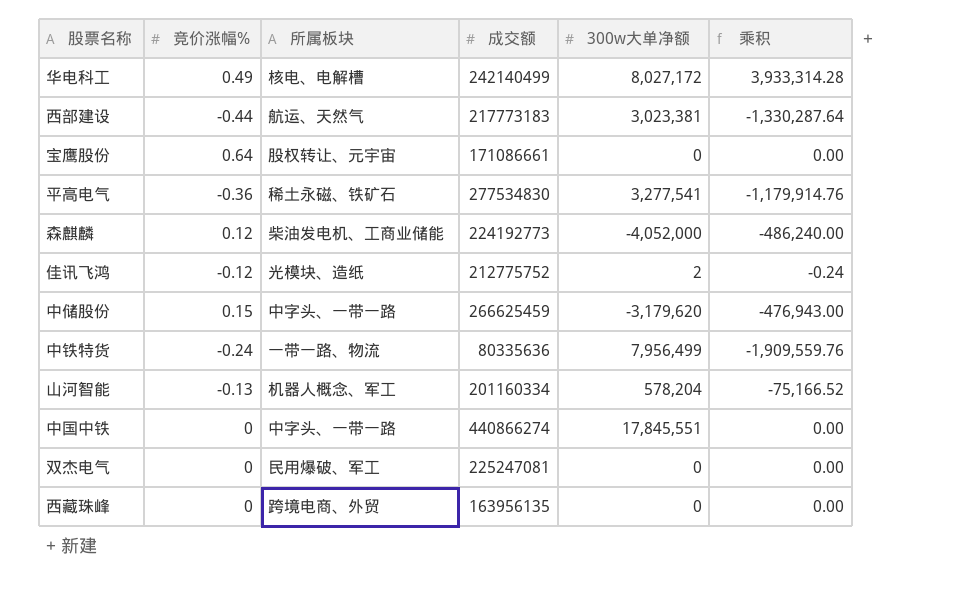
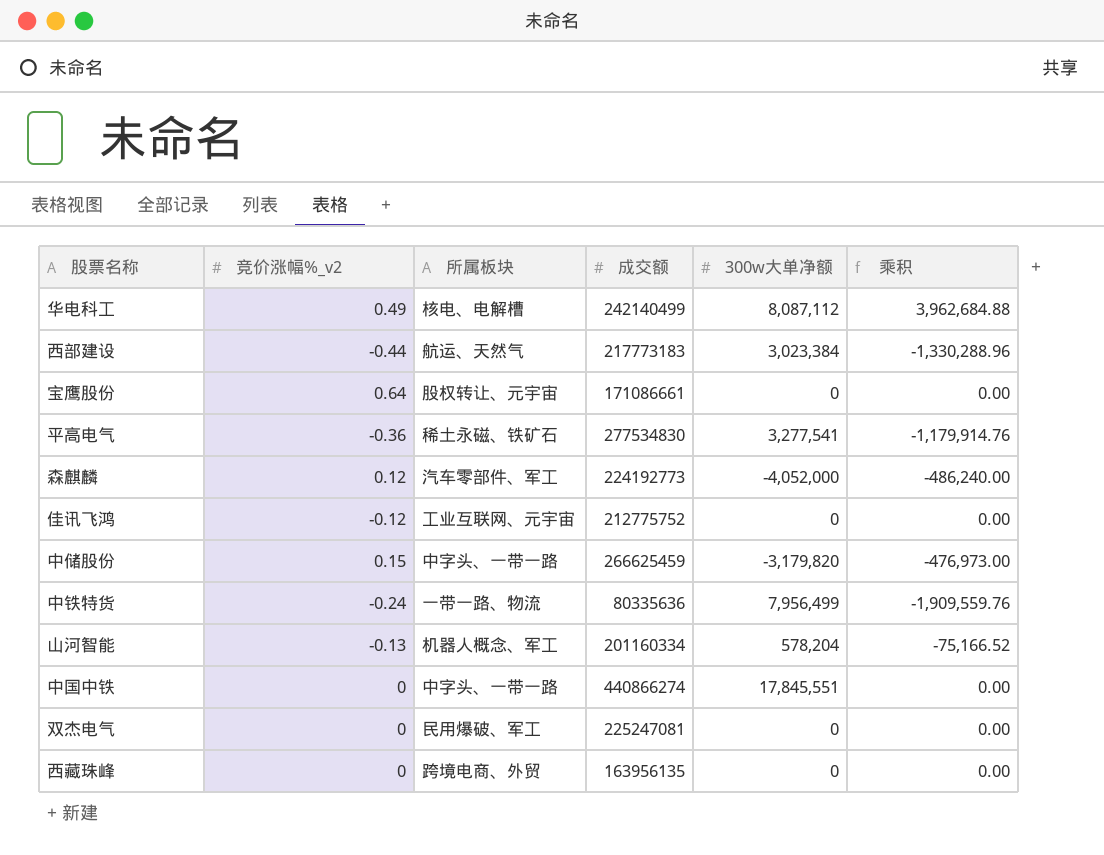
column name: 竞价涨幅% -> 竞价涨幅%_v2
华电科工 | 300w大单净额: 8,027,172 -> 8,087,112
华电科工 | 乘积: 3,933,314.28 -> 3,962,684.88
西部建设 | 300w大单净额: 3,023,381 -> 3,023,384
西部建设 | 乘积: -1,330,287.64 -> -1,330,288.96
森麒麟 | 所属板块: 柴油发电机、工商业储能 -> 汽车零部件、军工
佳讯飞鸿 | 所属板块: 光模块、造纸 -> 工业互联网、元宇宙
佳讯飞鸿 | 300w大单净额: 2 -> 0
佳讯飞鸿 | 乘积: -0.24 -> 0.00
中储股份 | 300w大单净额: -3,179,620 -> -3,179,820
中储股份 | 乘积: -476,943.00 -> -476,973.00

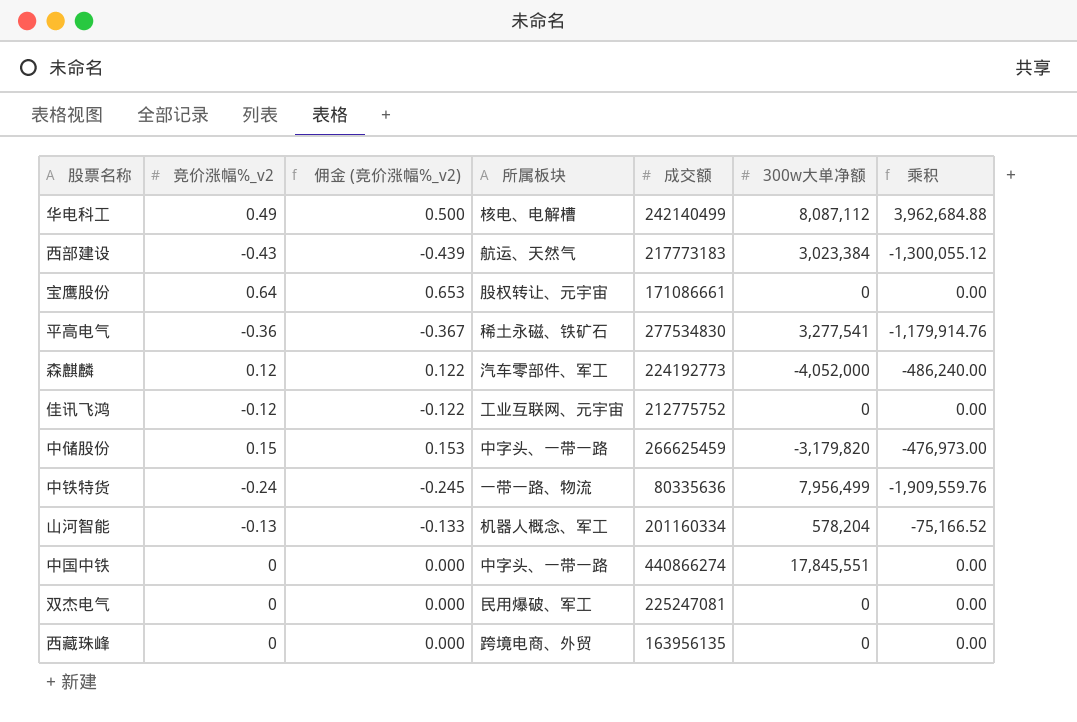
column 佣金 (竞价涨幅%_v2) | formula: none -> [竞价涨幅%_v2] * 1.02
西部建设 | 竞价涨幅%_v2: -0.44 -> -0.43
西部建设 | 乘积: -1,330,288.96 -> -1,300,055.12

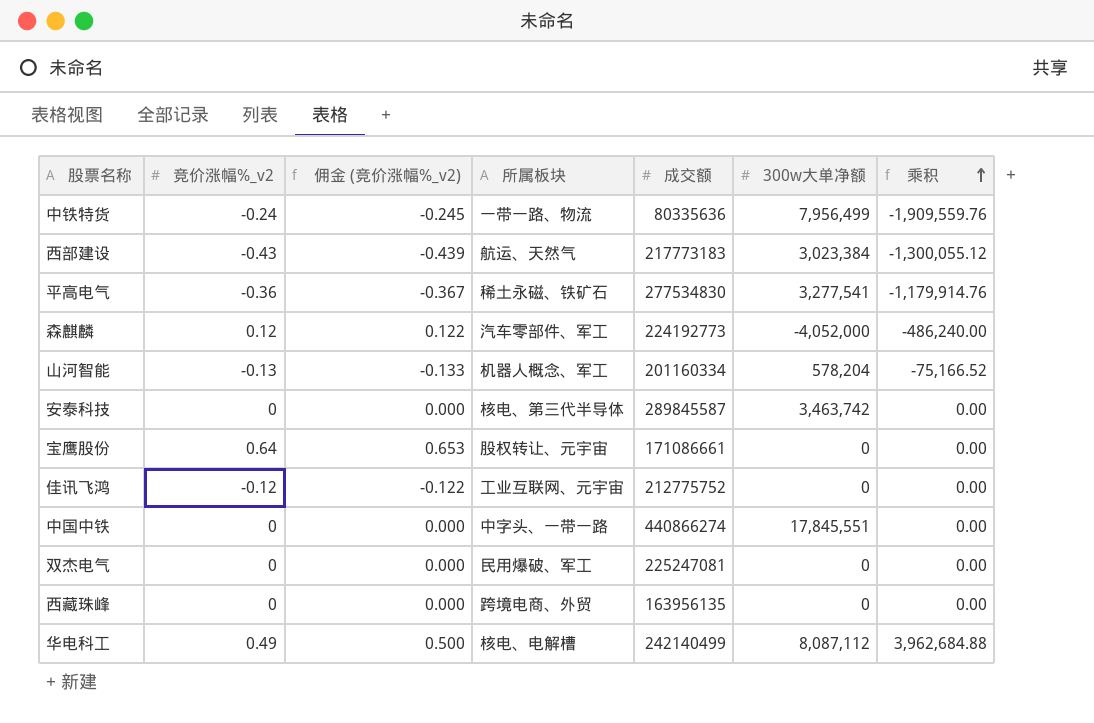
row order: none -> 乘积 ascending
row 中储股份: 0.15 | 0.153 | 中字头、一带一路 | 266625459 | -3,179,820 | -476,973.00 -> none
row 安泰科技: none -> 0 | 0.000 | 核电、第三代半导体 | 289845587 | 3,463,742 | 0.00

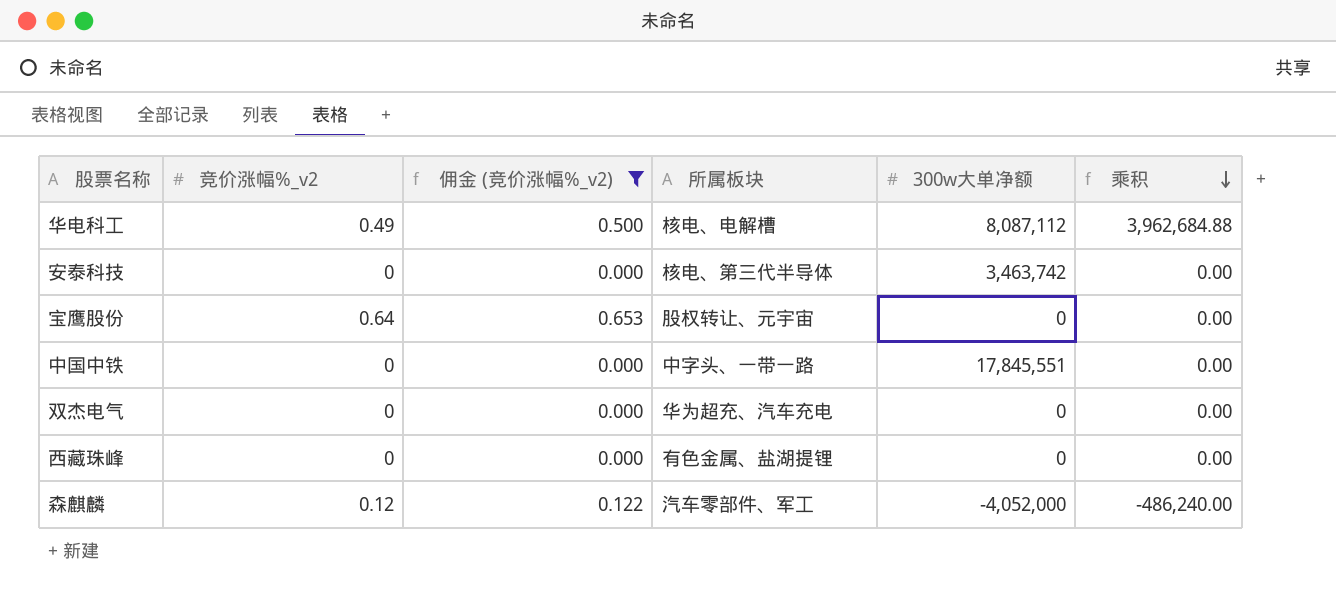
filter: none -> 佣金 (竞价涨幅%_v2) >= 0.000
row order: 乘积 ascending -> 乘积 descending
column 成交额 | position: 5 -> none
双杰电气 | 所属板块: 民用爆破、军工 -> 华为超充、汽车充电
西藏珠峰 | 所属板块: 跨境电商、外贸 -> 有色金属、盐湖提锂

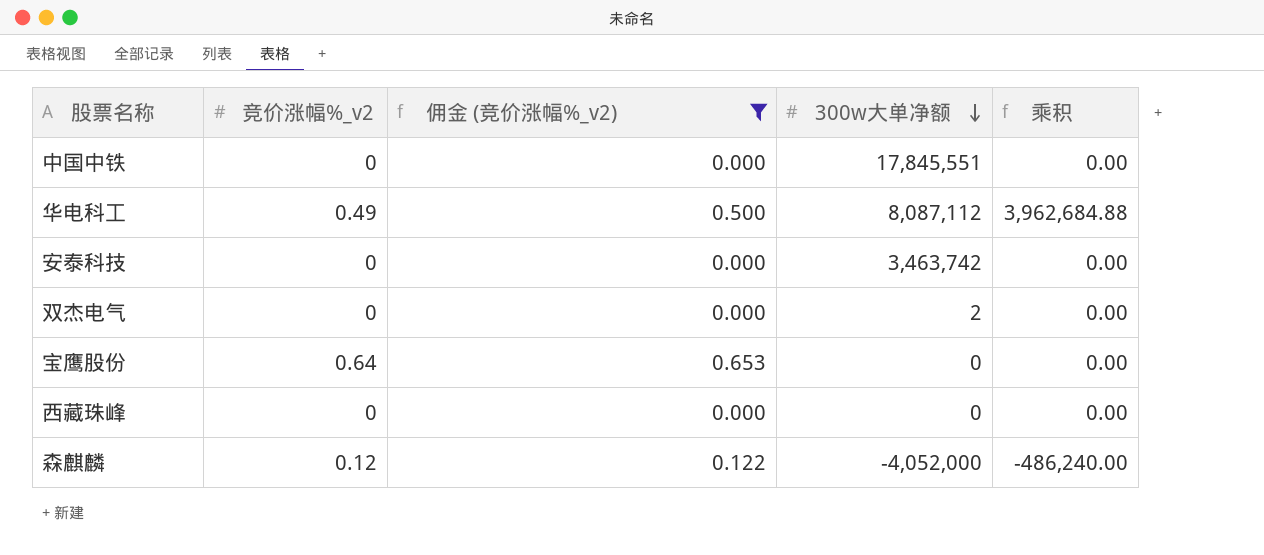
row order: 乘积 descending -> 300w大单净额 descending
column 所属板块 | position: 4 -> none
双杰电气 | 300w大单净额: 0 -> 2

